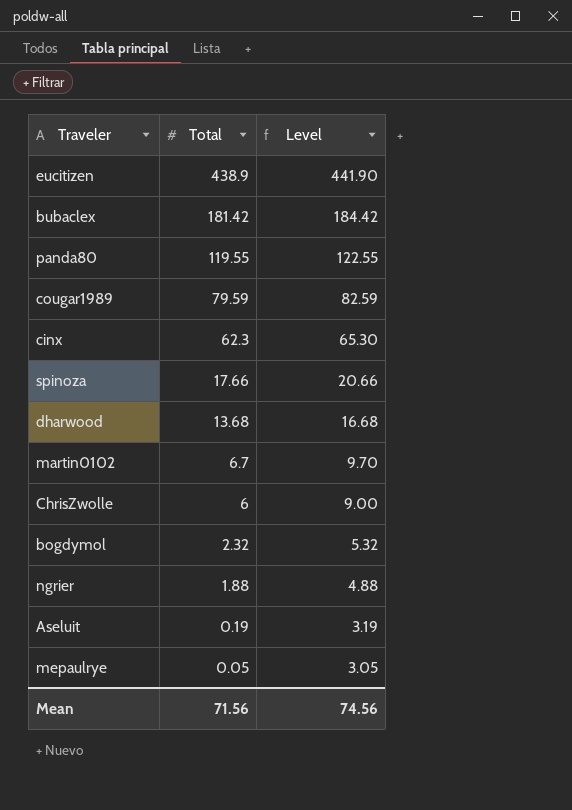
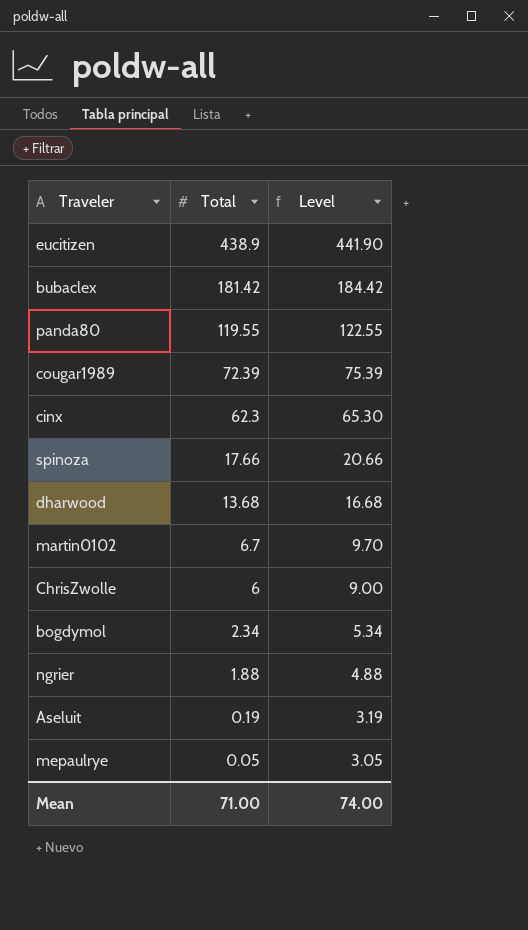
cougar1989 | Total: 79.59 -> 72.39
cougar1989 | Level: 82.59 -> 75.39
bogdymol | Total: 2.32 -> 2.34
bogdymol | Level: 5.32 -> 5.34
Mean | Total: 71.56 -> 71.00
Mean | Level: 74.56 -> 74.00

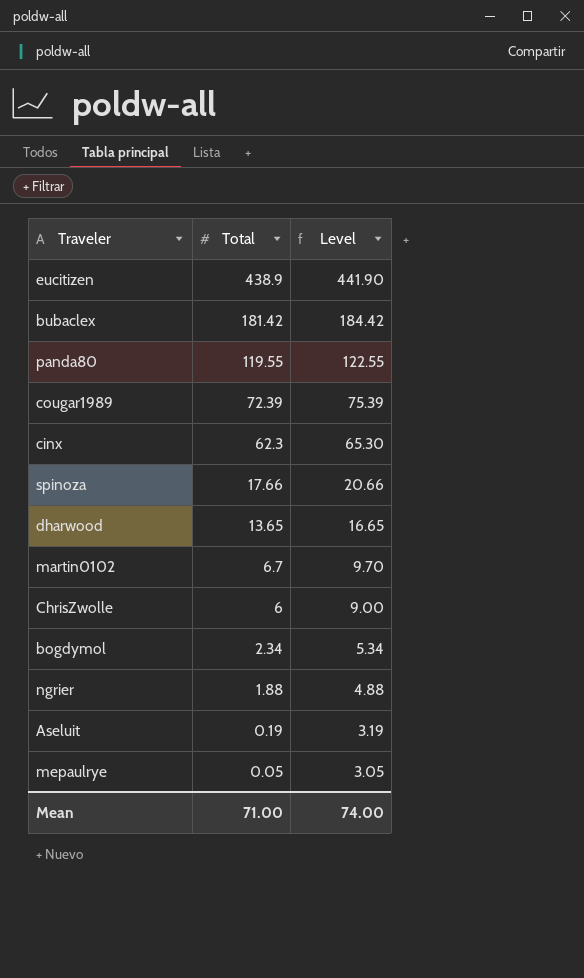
dharwood | Total: 13.68 -> 13.65
dharwood | Level: 16.68 -> 16.65

